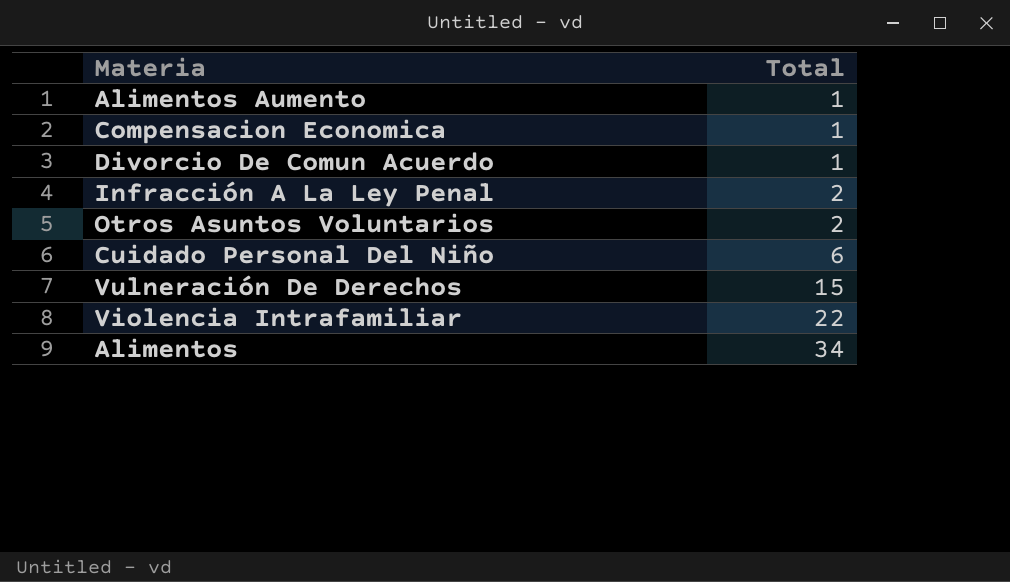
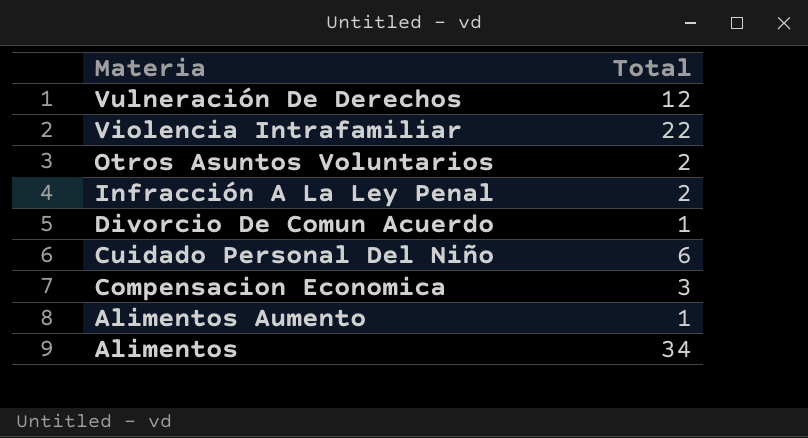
row order: Total ascending -> Materia descending
Vulneración De Derechos | Total: 15 -> 12
Compensacion Economica | Total: 1 -> 3

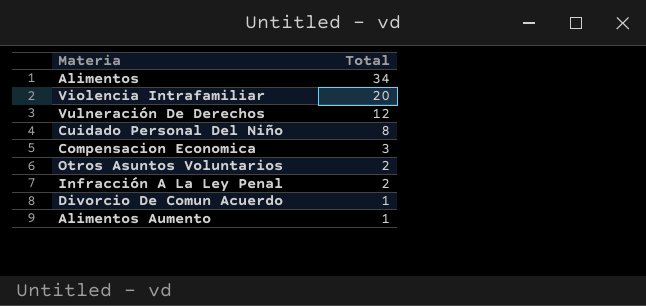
row order: Materia descending -> Total descending
Violencia Intrafamiliar | Total: 22 -> 20
Cuidado Personal Del Niño | Total: 6 -> 8

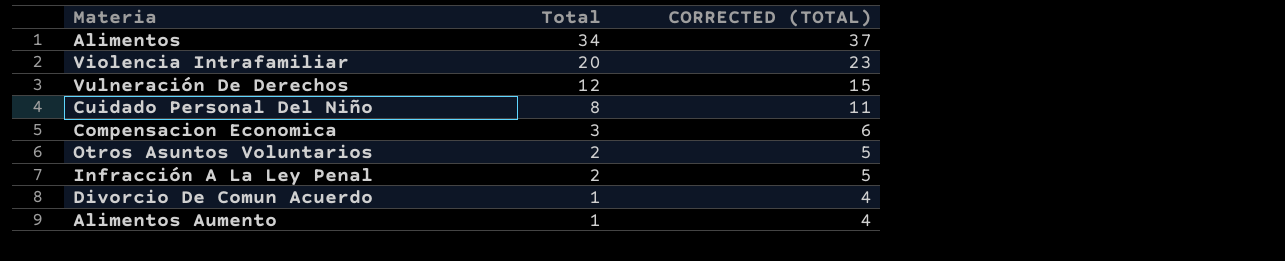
column CORRECTED (TOTAL) | formula: none -> [Total] + 3

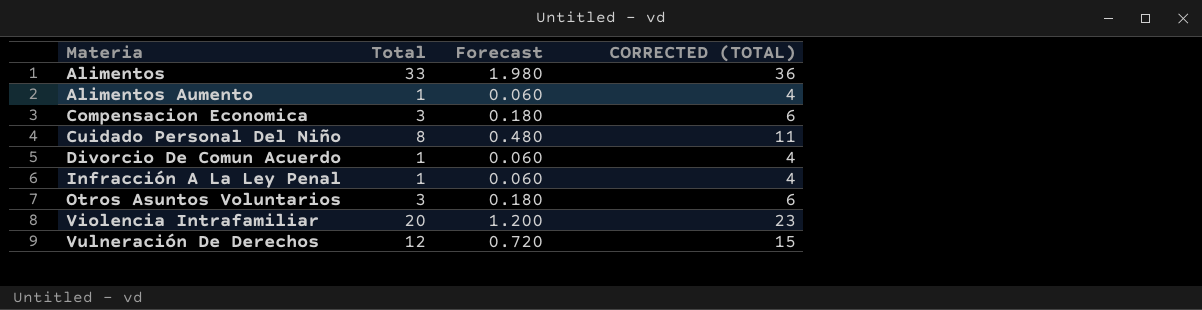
row order: Total descending -> Materia ascending
column Forecast | formula: none -> [Total] * 0.06
Alimentos | Total: 34 -> 33
Alimentos | CORRECTED (TOTAL): 37 -> 36
Infracción A La Ley Penal | Total: 2 -> 1
Infracción A La Ley Penal | CORRECTED (TOTAL): 5 -> 4
Otros Asuntos Voluntarios | Total: 2 -> 3
Otros Asuntos Voluntarios | CORRECTED (TOTAL): 5 -> 6

